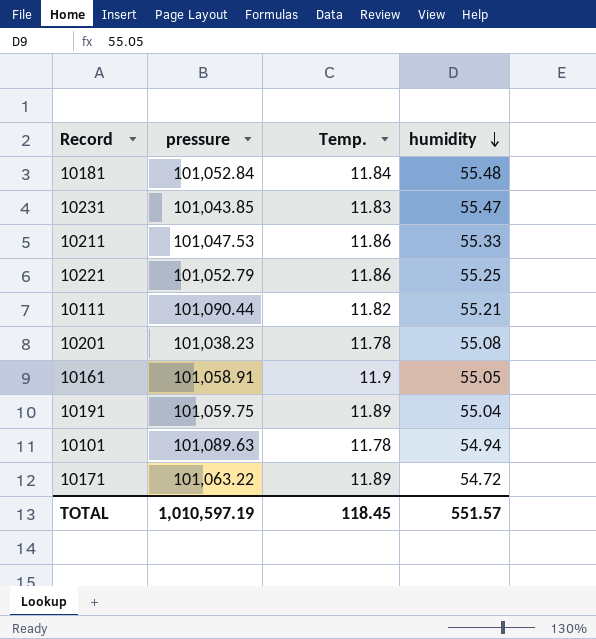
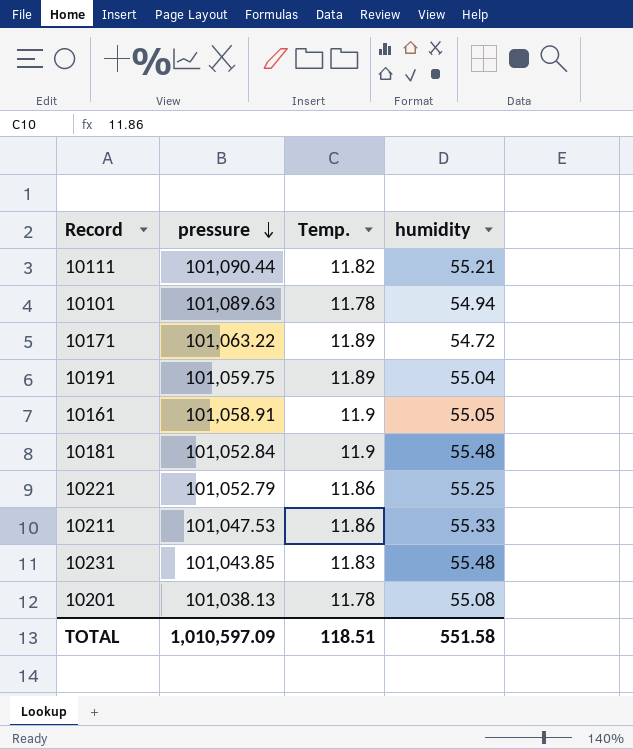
row order: humidity descending -> pressure descending
10181 | Temp.: 11.84 -> 11.9
10231 | humidity: 55.47 -> 55.48
10201 | pressure: 101,038.23 -> 101,038.13
TOTAL | pressure: 1,010,597.19 -> 1,010,597.09
TOTAL | Temp.: 118.45 -> 118.51
TOTAL | humidity: 551.57 -> 551.58

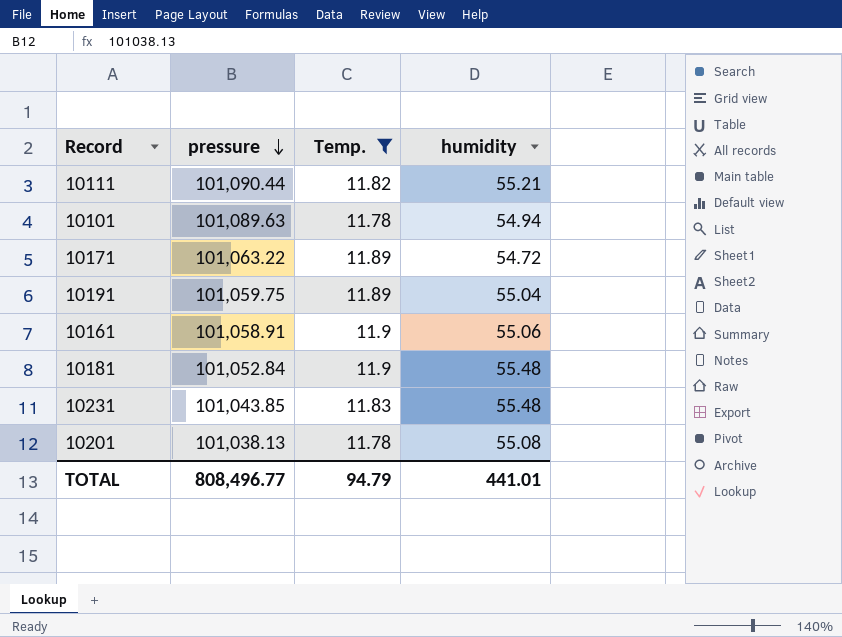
filter: none -> Temp. != 11.86
10161 | humidity: 55.05 -> 55.06
TOTAL | pressure: 1,010,597.09 -> 808,496.77
TOTAL | Temp.: 118.51 -> 94.79
TOTAL | humidity: 551.58 -> 441.01

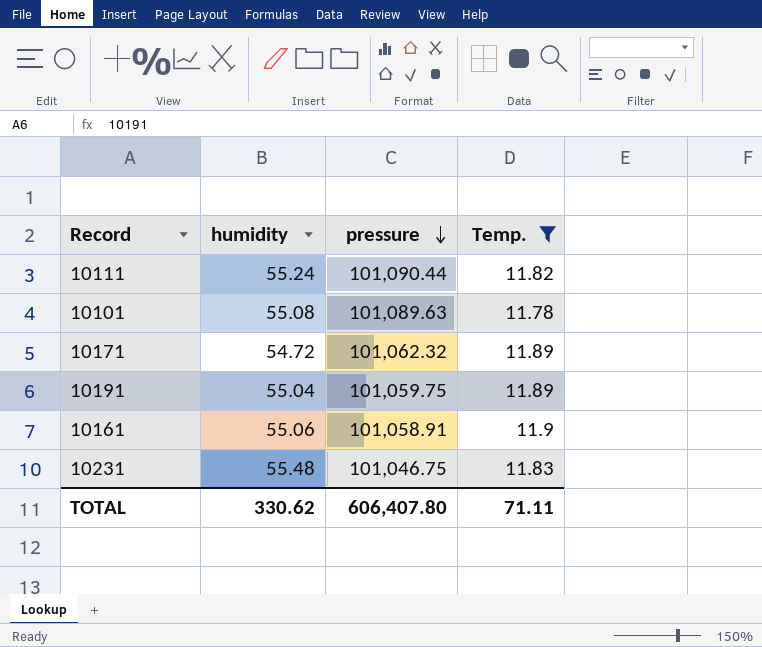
column humidity | position: 4 -> 2
row 10181: 101,052.84 | 11.9 | 55.48 -> none
row 10201: 101,038.13 | 11.78 | 55.08 -> none
10111 | humidity: 55.21 -> 55.24
10101 | humidity: 54.94 -> 55.08
10171 | pressure: 101,063.22 -> 101,062.32
10231 | pressure: 101,043.85 -> 101,046.75
TOTAL | humidity: 441.01 -> 330.62
TOTAL | pressure: 808,496.77 -> 606,407.80
TOTAL | Temp.: 94.79 -> 71.11

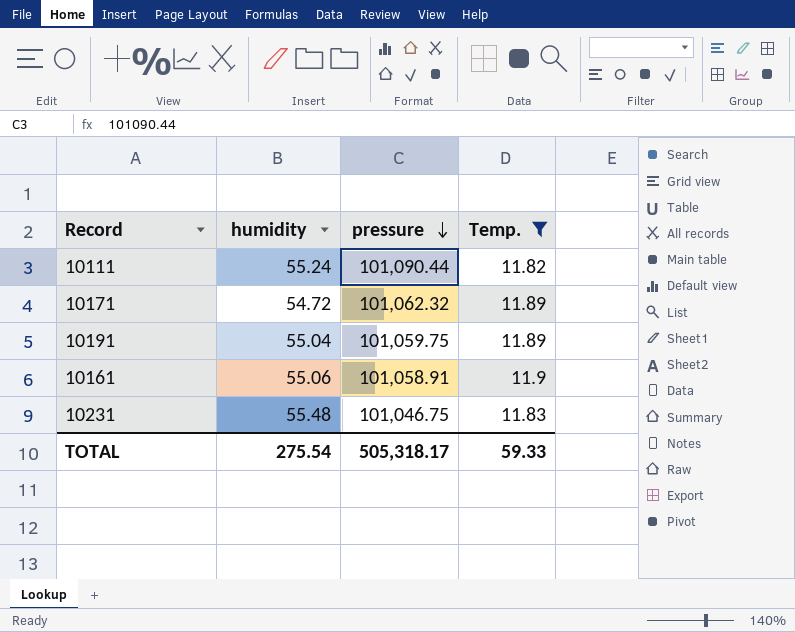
row 10101: 55.08 | 101,089.63 | 11.78 -> none
TOTAL | humidity: 330.62 -> 275.54
TOTAL | pressure: 606,407.80 -> 505,318.17
TOTAL | Temp.: 71.11 -> 59.33

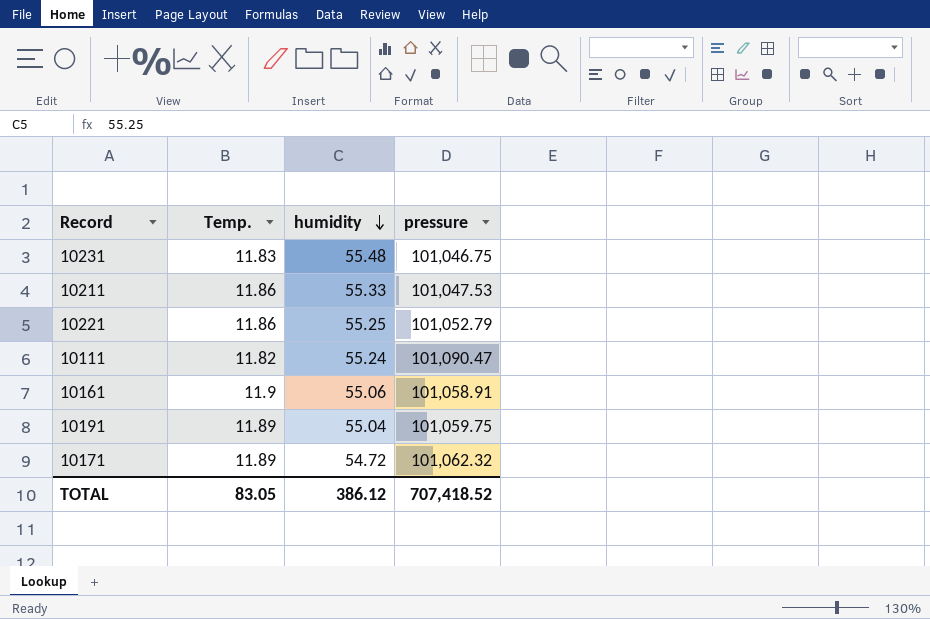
filter: Temp. != 11.86 -> none
row order: pressure descending -> humidity descending
column Temp. | position: 4 -> 2
10111 | pressure: 101,090.44 -> 101,090.47
TOTAL | Temp.: 59.33 -> 83.05
TOTAL | humidity: 275.54 -> 386.12
TOTAL | pressure: 505,318.17 -> 707,418.52

